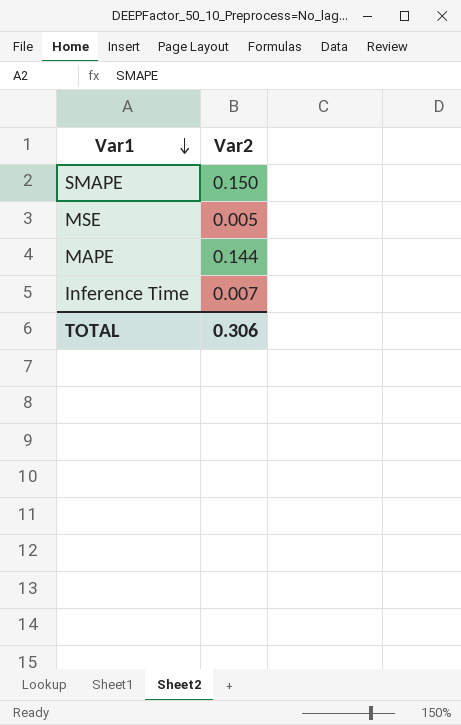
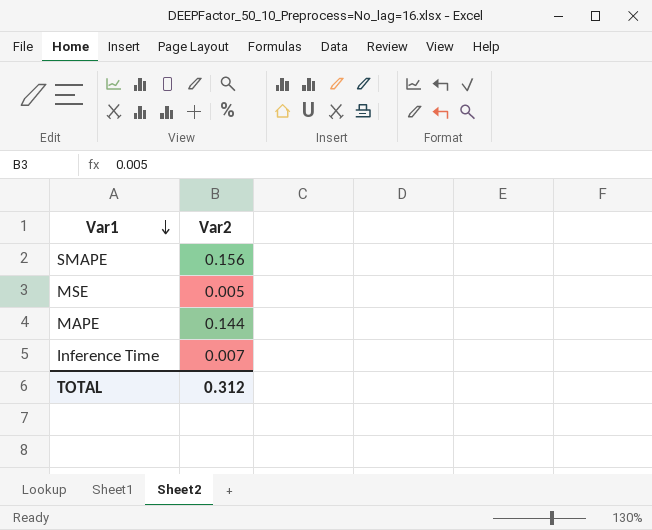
SMAPE | Var2: 0.150 -> 0.156
TOTAL | Var2: 0.306 -> 0.312

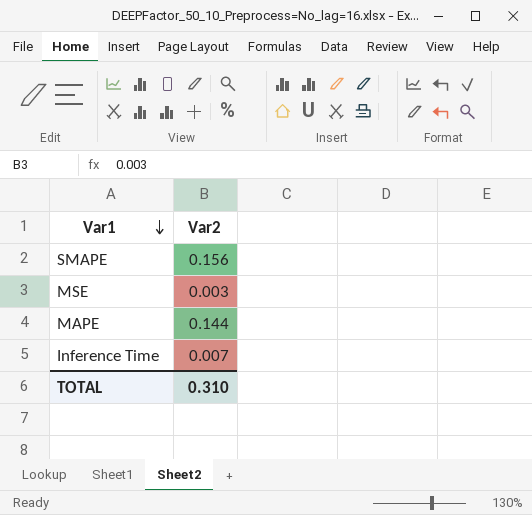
MSE | Var2: 0.005 -> 0.003
TOTAL | Var2: 0.312 -> 0.310

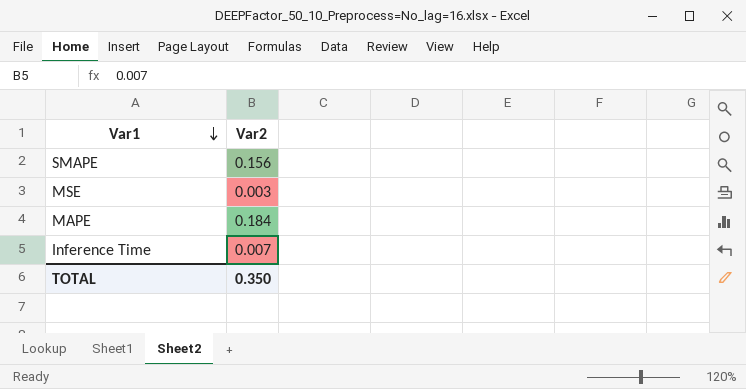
MAPE | Var2: 0.144 -> 0.184
TOTAL | Var2: 0.310 -> 0.350

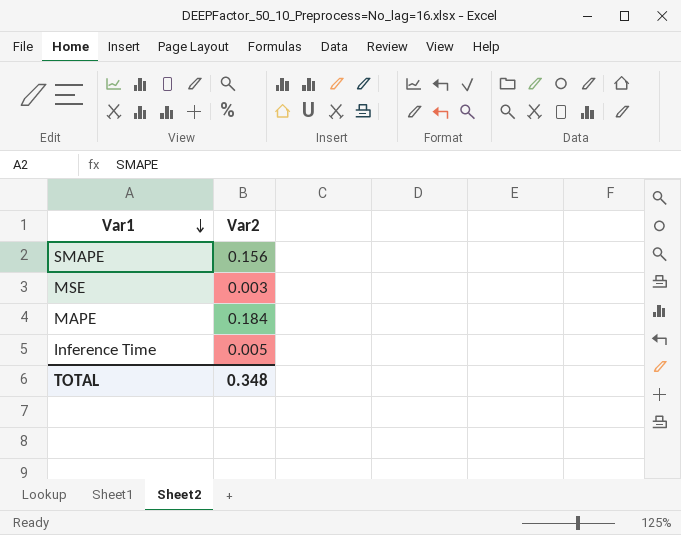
Inference Time | Var2: 0.007 -> 0.005
TOTAL | Var2: 0.350 -> 0.348

